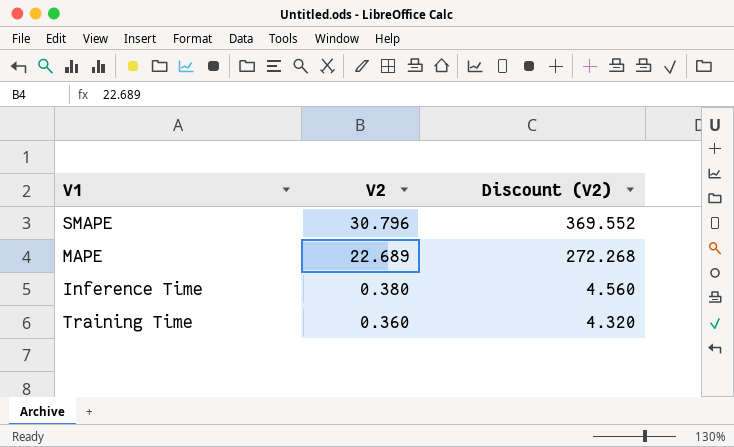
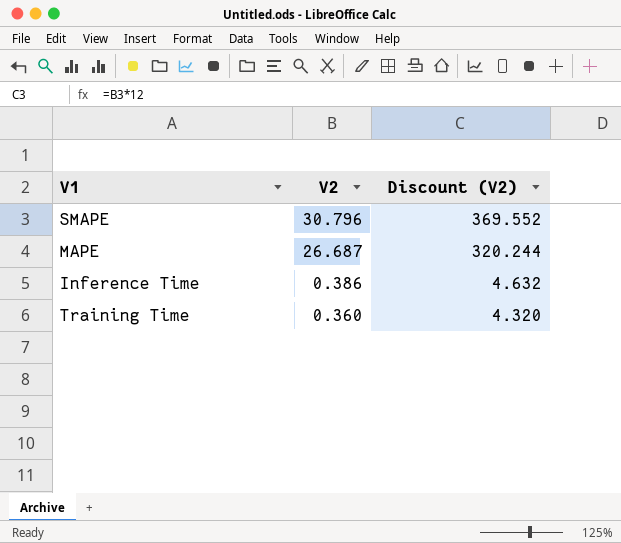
MAPE | V2: 22.689 -> 26.687
MAPE | Discount (V2): 272.268 -> 320.244
Inference Time | V2: 0.380 -> 0.386
Inference Time | Discount (V2): 4.560 -> 4.632

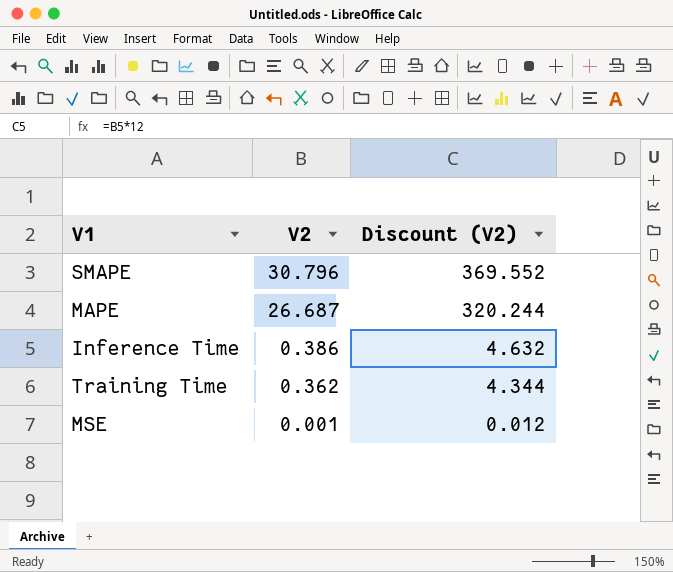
Training Time | V2: 0.360 -> 0.362
Training Time | Discount (V2): 4.320 -> 4.344
row MSE: none -> 0.001 | 0.012

